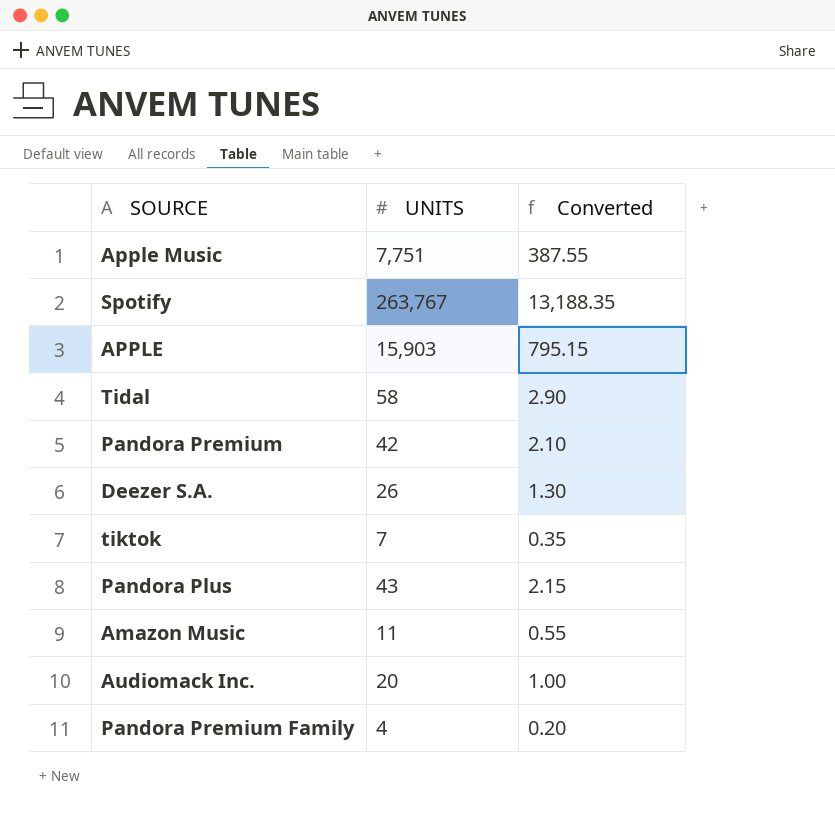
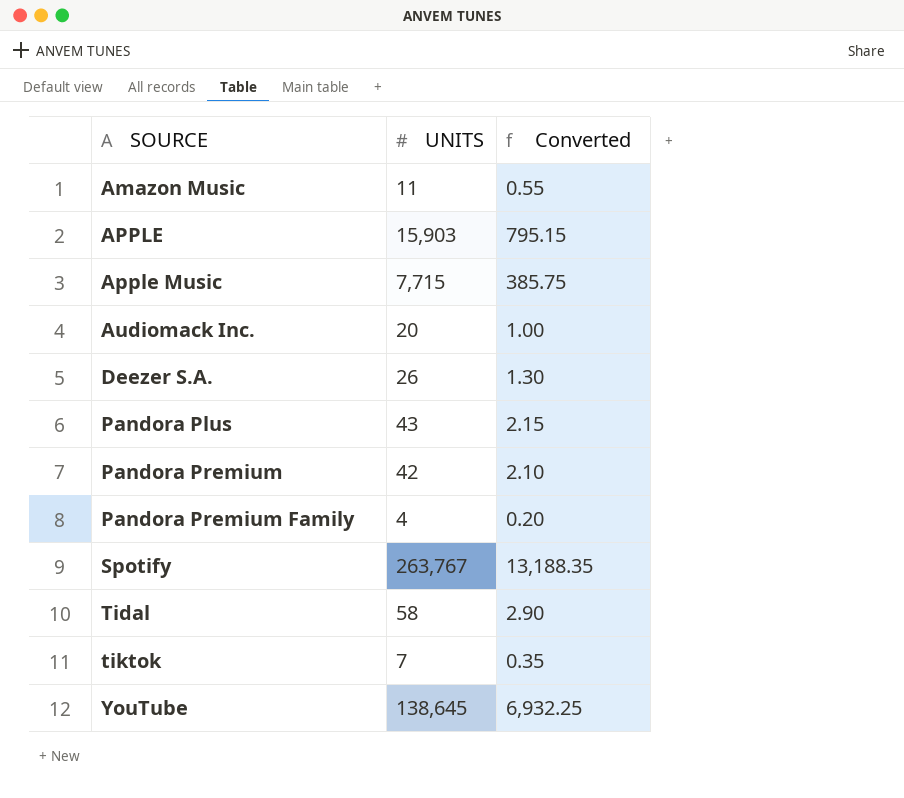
row order: none -> SOURCE ascending
Apple Music | UNITS: 7,751 -> 7,715
Apple Music | Converted: 387.55 -> 385.75
row YouTube: none -> 138,645 | 6,932.25

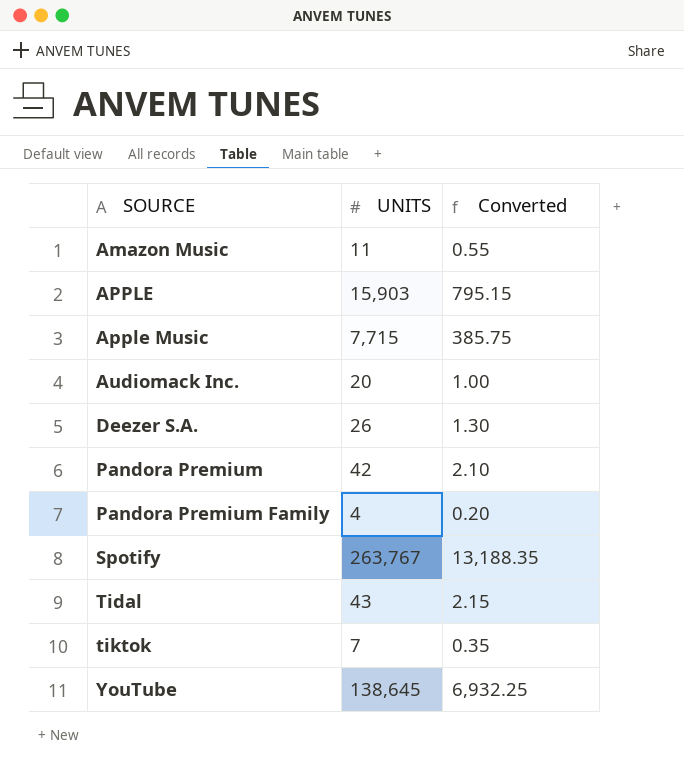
row Pandora Plus: 43 | 2.15 -> none
Tidal | UNITS: 58 -> 43
Tidal | Converted: 2.90 -> 2.15

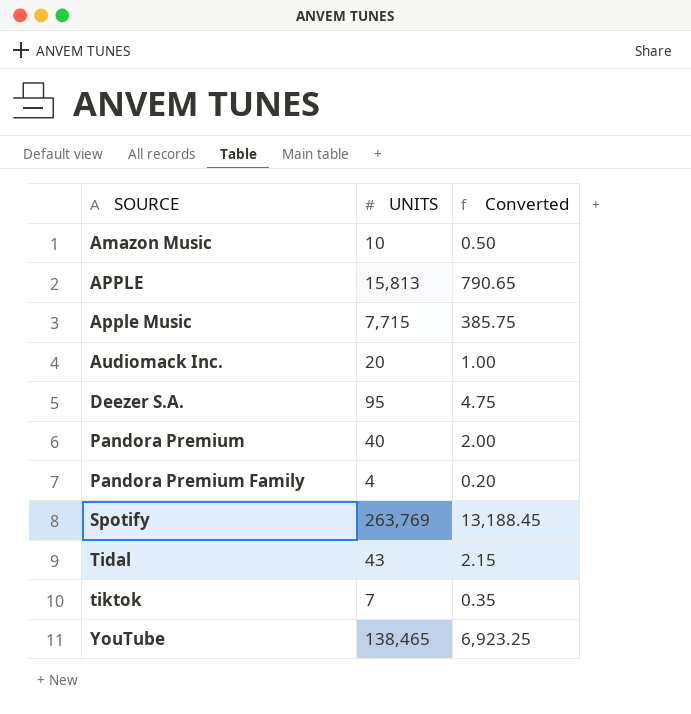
Amazon Music | UNITS: 11 -> 10
Amazon Music | Converted: 0.55 -> 0.50
APPLE | UNITS: 15,903 -> 15,813
APPLE | Converted: 795.15 -> 790.65
Deezer S.A. | UNITS: 26 -> 95
Deezer S.A. | Converted: 1.30 -> 4.75
Pandora Premium | UNITS: 42 -> 40
Pandora Premium | Converted: 2.10 -> 2.00
Spotify | UNITS: 263,767 -> 263,769
Spotify | Converted: 13,188.35 -> 13,188.45
YouTube | UNITS: 138,645 -> 138,465
YouTube | Converted: 6,932.25 -> 6,923.25

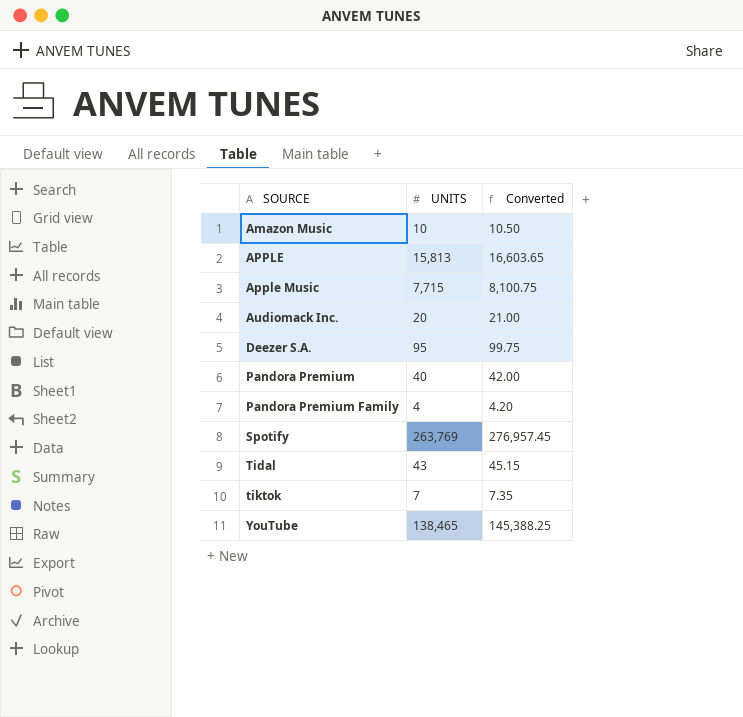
column Converted | formula: [UNITS] * 0.05 -> [UNITS] * 1.05

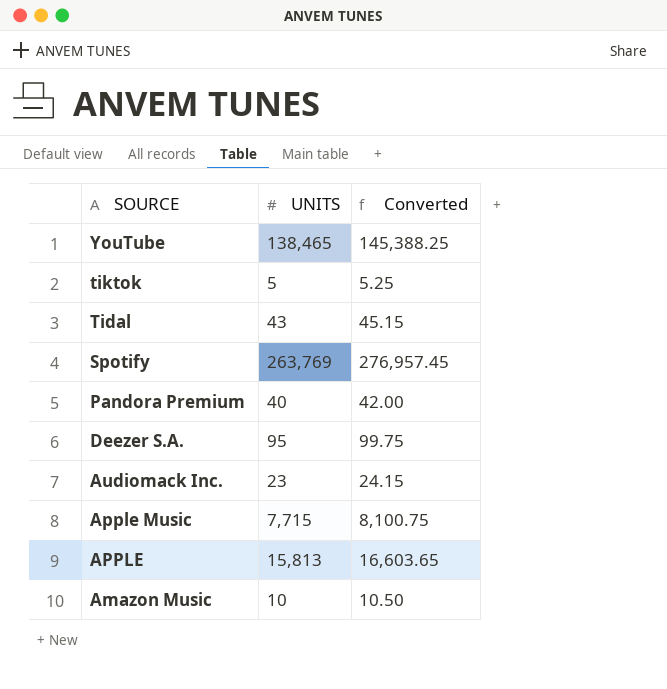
row order: SOURCE ascending -> SOURCE descending
row Pandora Premium Family: 4 | 4.20 -> none
tiktok | UNITS: 7 -> 5
tiktok | Converted: 7.35 -> 5.25
Audiomack Inc. | UNITS: 20 -> 23
Audiomack Inc. | Converted: 21.00 -> 24.15

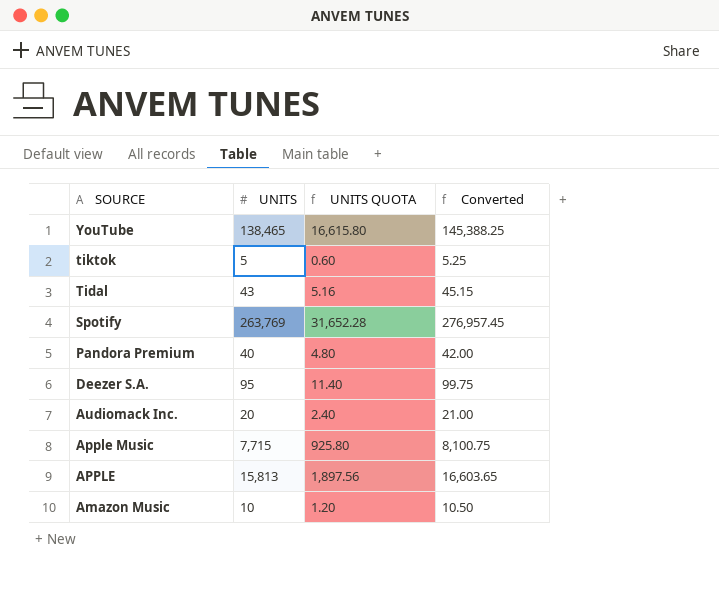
column UNITS QUOTA | formula: none -> [UNITS] * 0.12
Audiomack Inc. | UNITS: 23 -> 20
Audiomack Inc. | Converted: 24.15 -> 21.00

